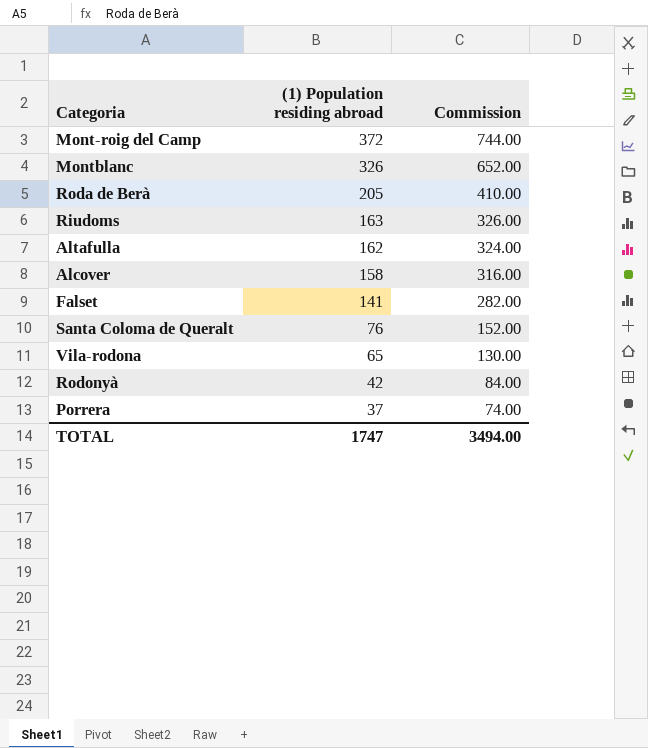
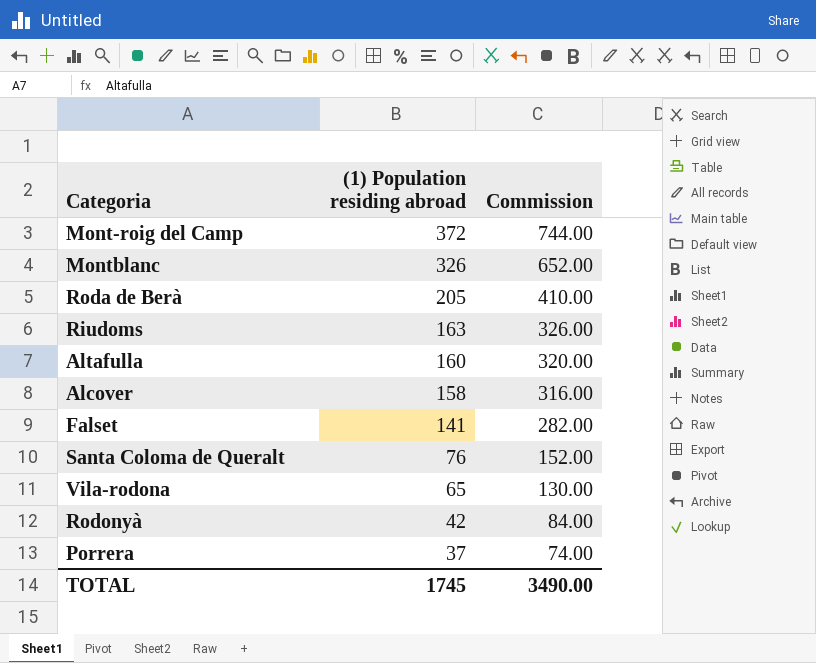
Altafulla | (1) Population residing abroad: 162 -> 160
Altafulla | Commission: 324.00 -> 320.00
TOTAL | (1) Population residing abroad: 1747 -> 1745
TOTAL | Commission: 3494.00 -> 3490.00

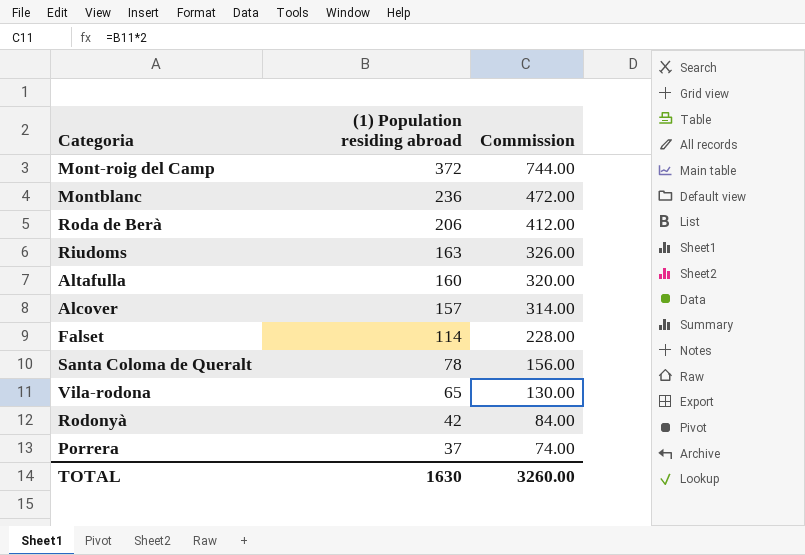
Montblanc | (1) Population residing abroad: 326 -> 236
Montblanc | Commission: 652.00 -> 472.00
Roda de Berà | (1) Population residing abroad: 205 -> 206
Roda de Berà | Commission: 410.00 -> 412.00
Alcover | (1) Population residing abroad: 158 -> 157
Alcover | Commission: 316.00 -> 314.00
Falset | (1) Population residing abroad: 141 -> 114
Falset | Commission: 282.00 -> 228.00
Santa Coloma de Queralt | (1) Population residing abroad: 76 -> 78
Santa Coloma de Queralt | Commission: 152.00 -> 156.00
TOTAL | (1) Population residing abroad: 1745 -> 1630
TOTAL | Commission: 3490.00 -> 3260.00

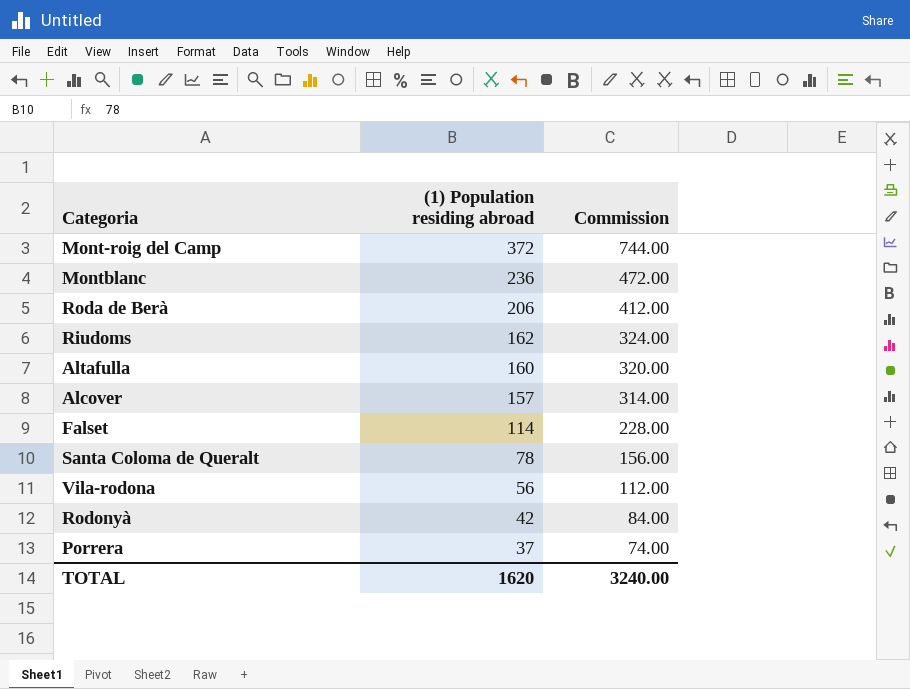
Riudoms | (1) Population residing abroad: 163 -> 162
Riudoms | Commission: 326.00 -> 324.00
Vila-rodona | (1) Population residing abroad: 65 -> 56
Vila-rodona | Commission: 130.00 -> 112.00
TOTAL | (1) Population residing abroad: 1630 -> 1620
TOTAL | Commission: 3260.00 -> 3240.00

